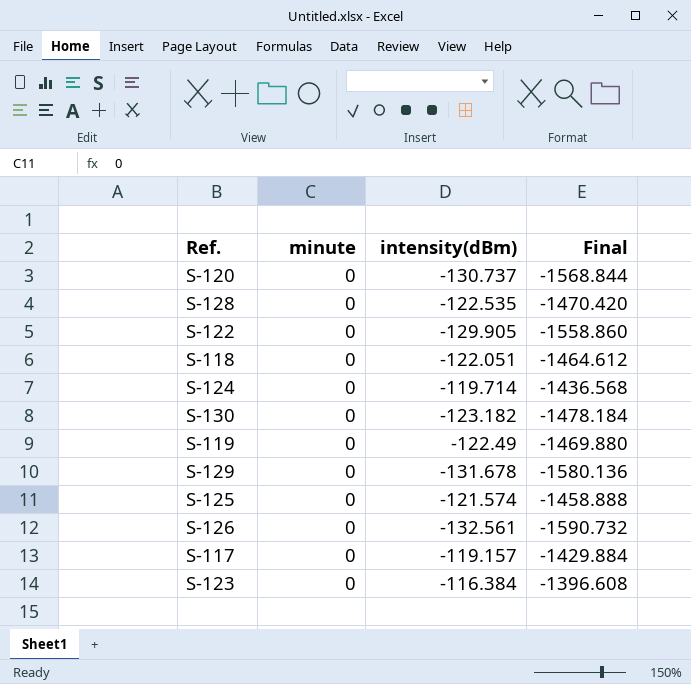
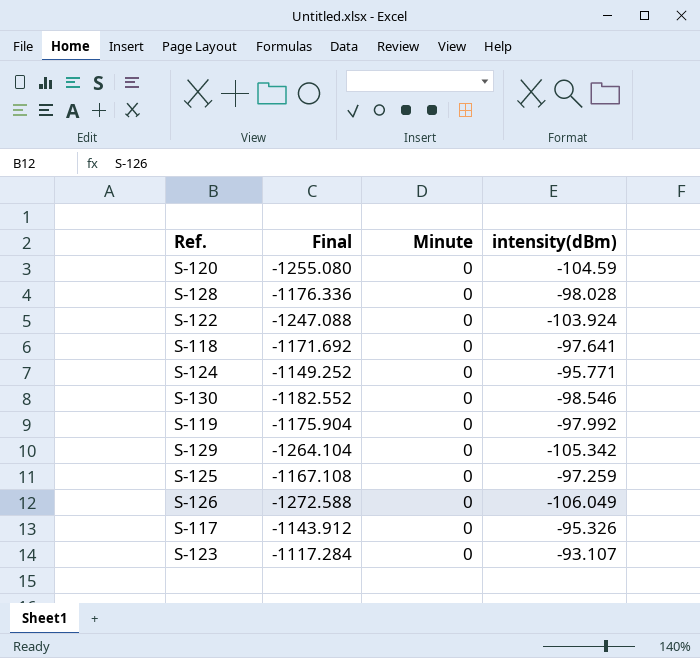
column Final | position: 4 -> 2
column name: minute -> Minute
S-120 | Final: -1568.844 -> -1255.080
S-120 | intensity(dBm): -130.737 -> -104.59
S-128 | Final: -1470.420 -> -1176.336
S-128 | intensity(dBm): -122.535 -> -98.028
S-122 | Final: -1558.860 -> -1247.088
S-122 | intensity(dBm): -129.905 -> -103.924
S-118 | Final: -1464.612 -> -1171.692
S-118 | intensity(dBm): -122.051 -> -97.641
S-124 | Final: -1436.568 -> -1149.252
S-124 | intensity(dBm): -119.714 -> -95.771
S-130 | Final: -1478.184 -> -1182.552
S-130 | intensity(dBm): -123.182 -> -98.546
S-119 | Final: -1469.880 -> -1175.904
S-119 | intensity(dBm): -122.49 -> -97.992
S-129 | Final: -1580.136 -> -1264.104
S-129 | intensity(dBm): -131.678 -> -105.342
S-125 | Final: -1458.888 -> -1167.108
S-125 | intensity(dBm): -121.574 -> -97.259
S-126 | Final: -1590.732 -> -1272.588
S-126 | intensity(dBm): -132.561 -> -106.049
S-117 | Final: -1429.884 -> -1143.912
S-117 | intensity(dBm): -119.157 -> -95.326
S-123 | Final: -1396.608 -> -1117.284
S-123 | intensity(dBm): -116.384 -> -93.107

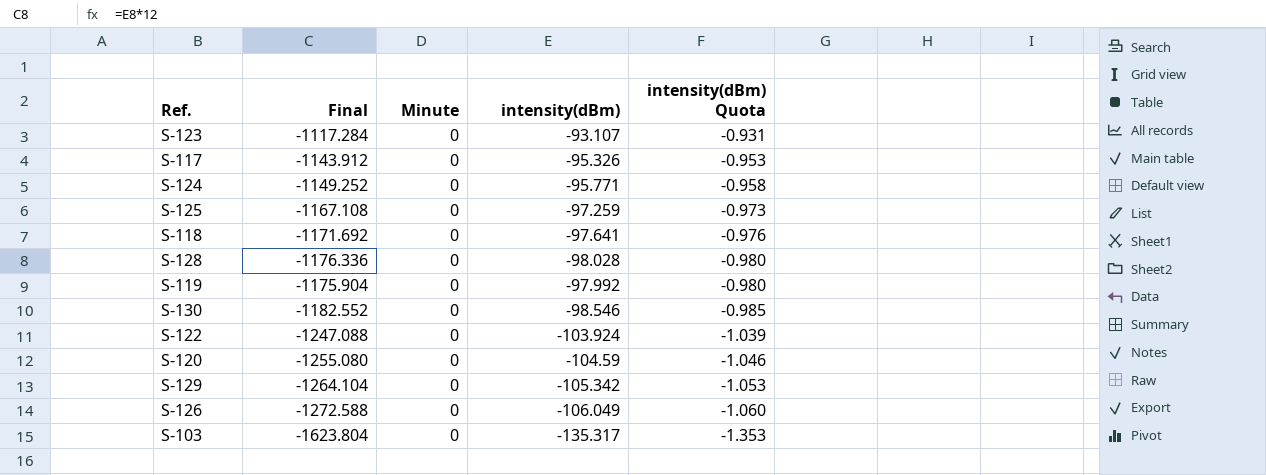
row order: none -> intensity(dBm) Quota descending
column intensity(dBm) Quota | formula: none -> [intensity(dBm)] * 0.01
row S-103: none -> -1623.804 | 0 | -135.317 | -1.353

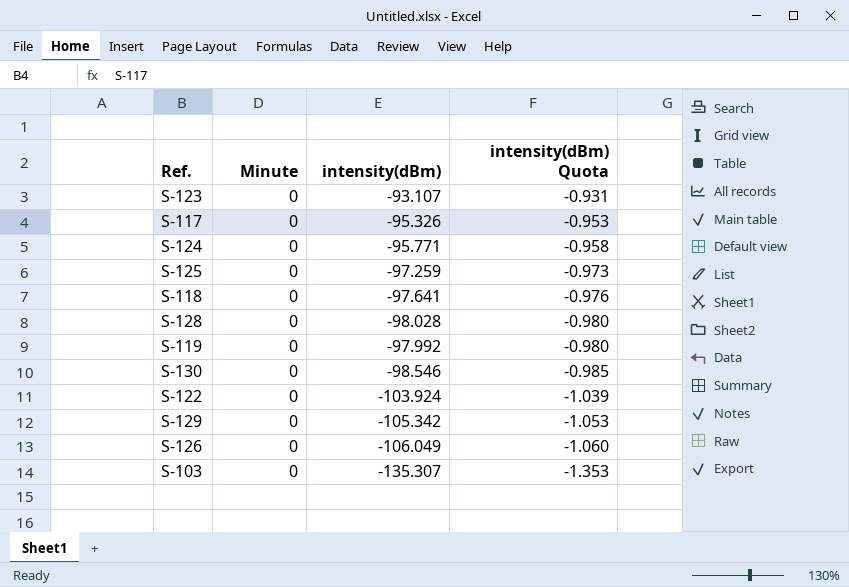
column Final | formula: [intensity(dBm)] * 12 -> none
row S-120: -1255.080 | 0 | -104.59 | -1.046 -> none
S-103 | intensity(dBm): -135.317 -> -135.307

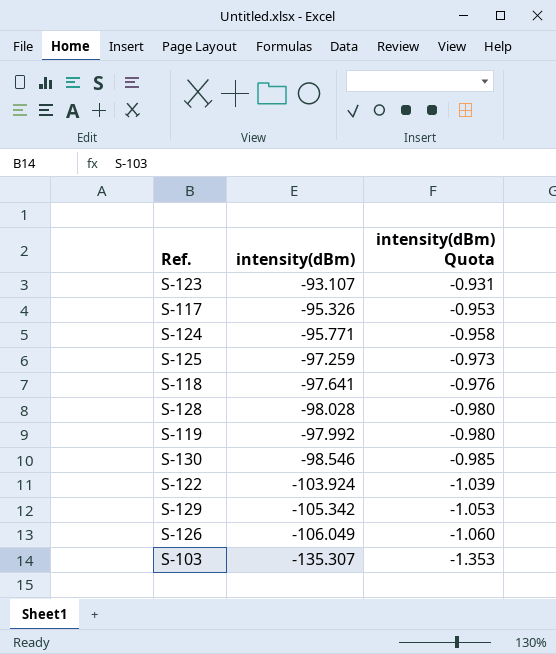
column Minute | position: 2 -> none

